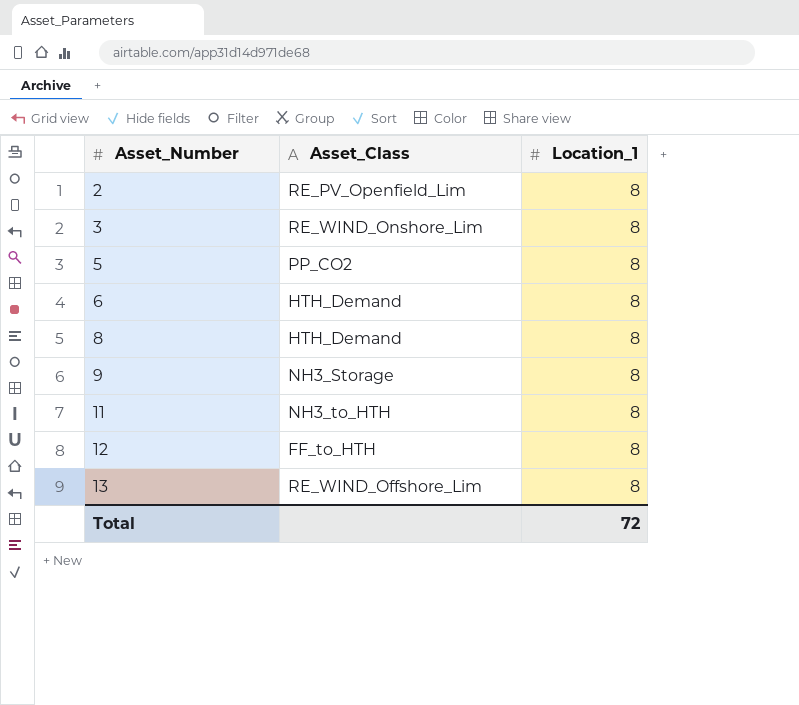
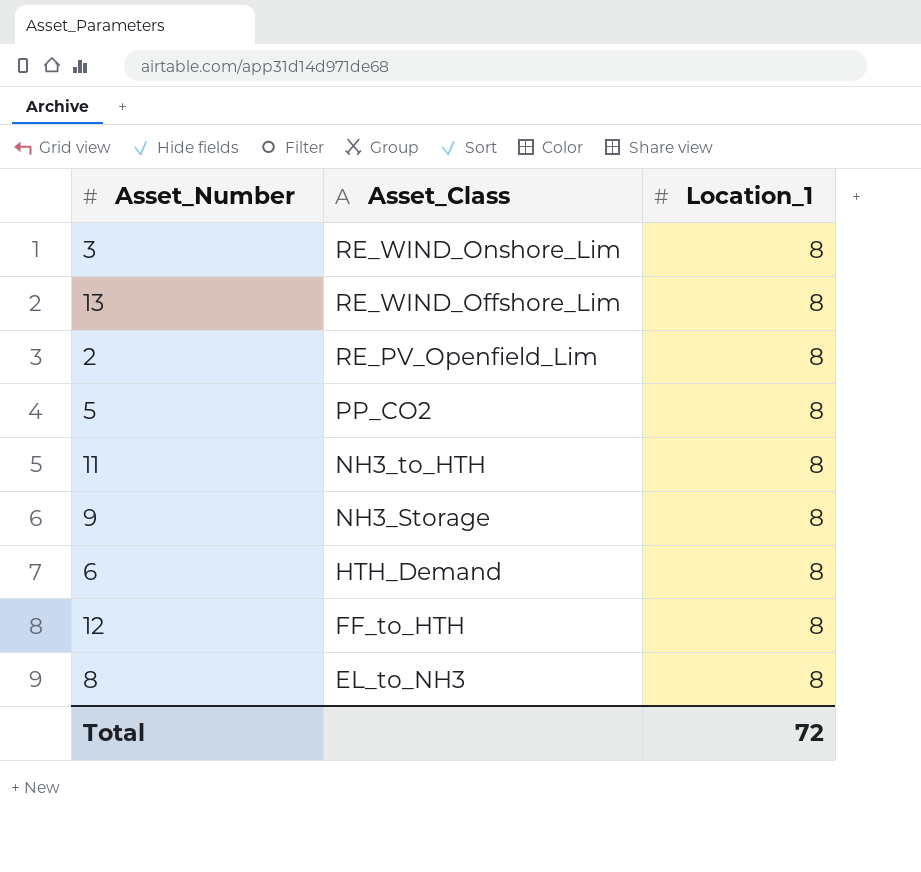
row order: Asset_Number ascending -> Asset_Class descending
8 | Asset_Class: HTH_Demand -> EL_to_NH3

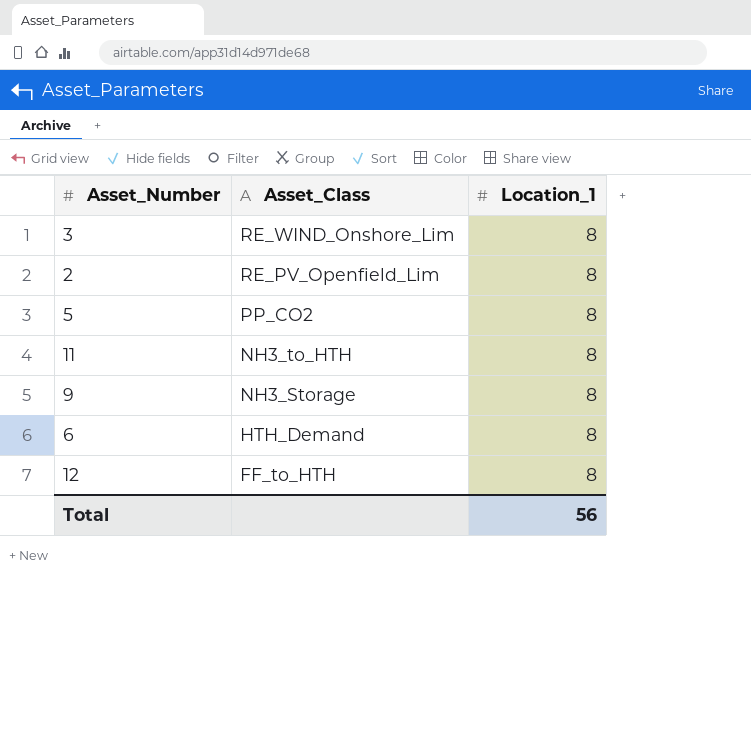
row 13: RE_WIND_Offshore_Lim | 8 -> none
row 8: EL_to_NH3 | 8 -> none
Total | Location_1: 72 -> 56

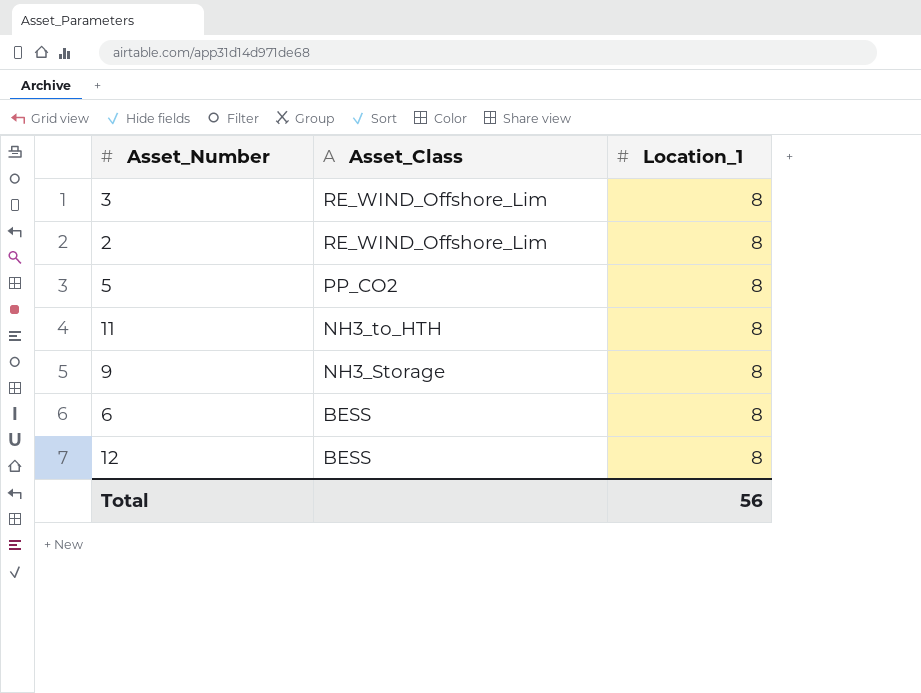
3 | Asset_Class: RE_WIND_Onshore_Lim -> RE_WIND_Offshore_Lim
2 | Asset_Class: RE_PV_Openfield_Lim -> RE_WIND_Offshore_Lim
6 | Asset_Class: HTH_Demand -> BESS
12 | Asset_Class: FF_to_HTH -> BESS

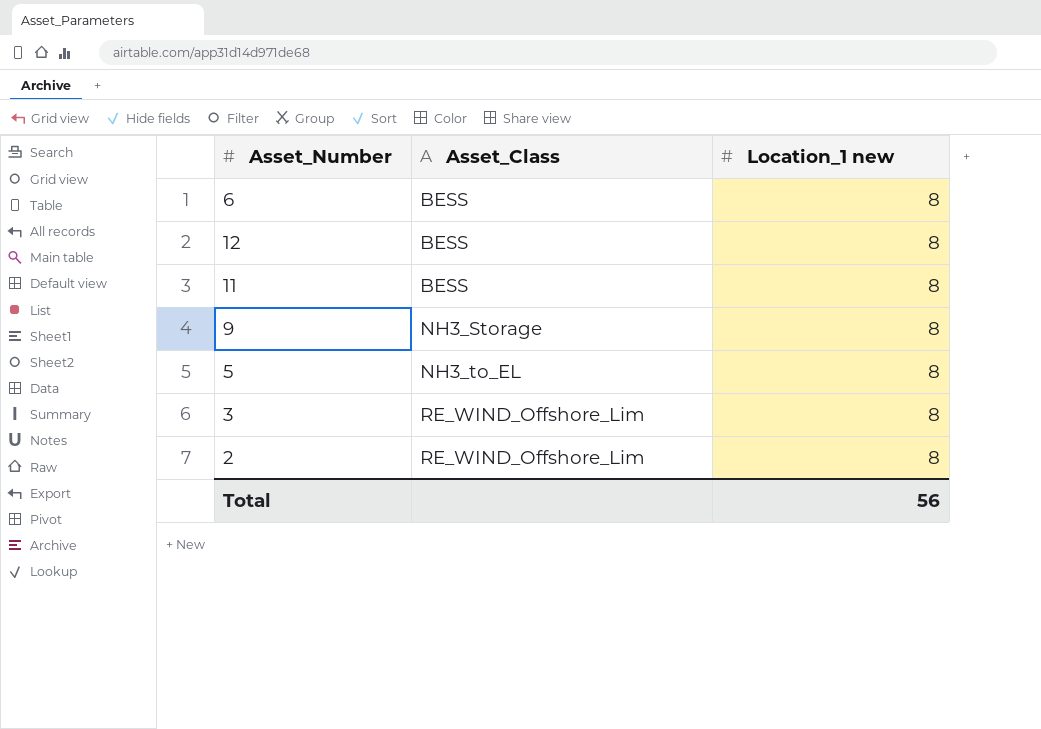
row order: Asset_Class descending -> Asset_Class ascending
column name: Location_1 -> Location_1 new
11 | Asset_Class: NH3_to_HTH -> BESS
5 | Asset_Class: PP_CO2 -> NH3_to_EL

